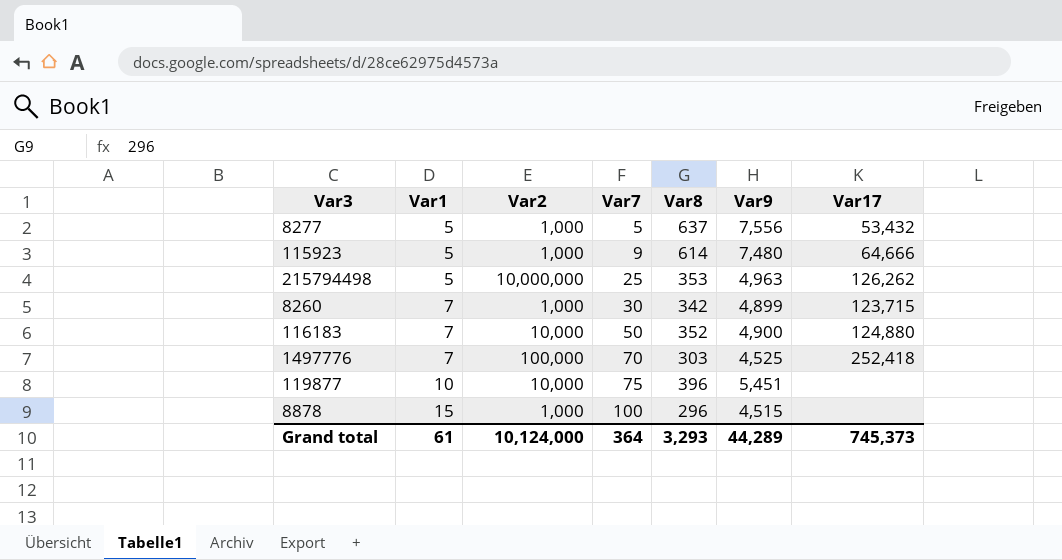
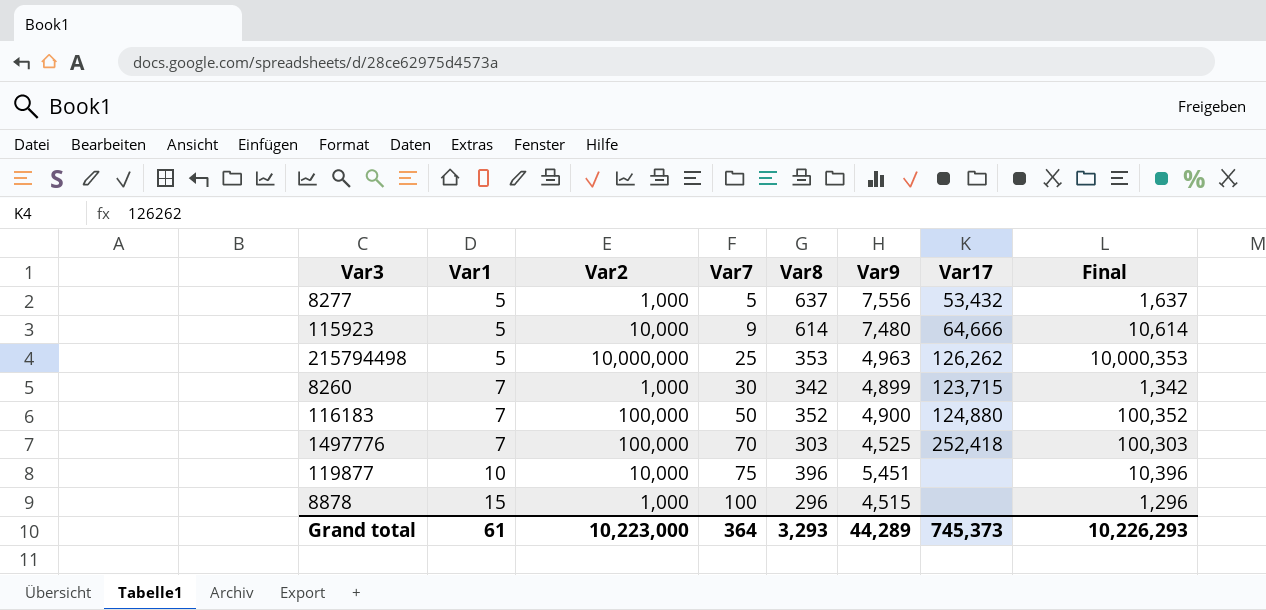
column Final | formula: none -> [Var2] + [Var8]
115923 | Var2: 1,000 -> 10,000
116183 | Var2: 10,000 -> 100,000
Grand total | Var2: 10,124,000 -> 10,223,000

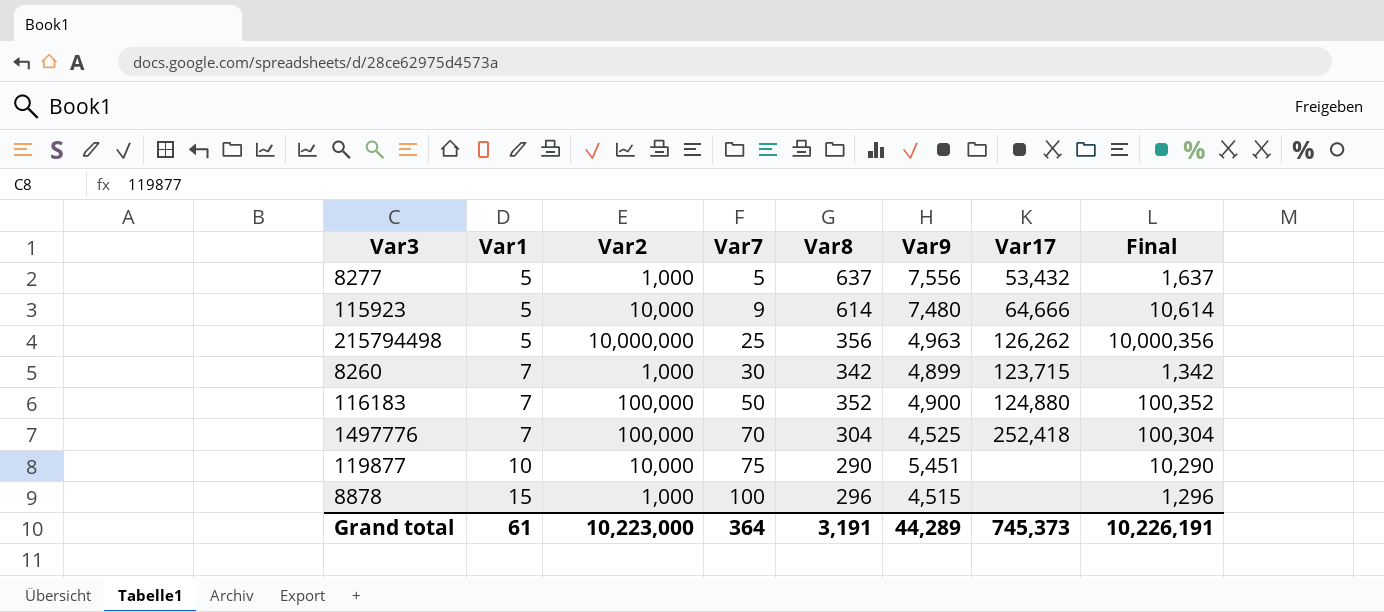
215794498 | Var8: 353 -> 356
215794498 | Final: 10,000,353 -> 10,000,356
1497776 | Var8: 303 -> 304
1497776 | Final: 100,303 -> 100,304
119877 | Var8: 396 -> 290
119877 | Final: 10,396 -> 10,290
Grand total | Var8: 3,293 -> 3,191
Grand total | Final: 10,226,293 -> 10,226,191

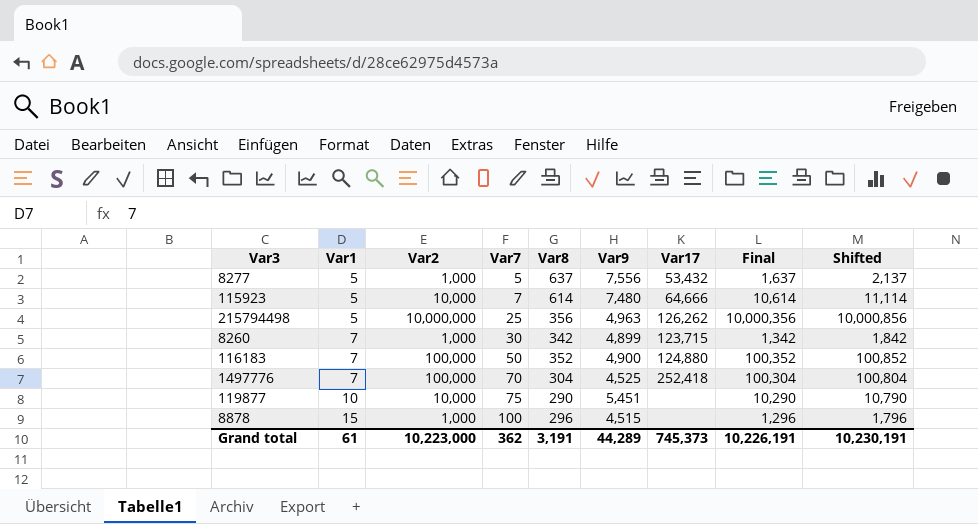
column Shifted | formula: none -> [Final] + 500
115923 | Var7: 9 -> 7
Grand total | Var7: 364 -> 362

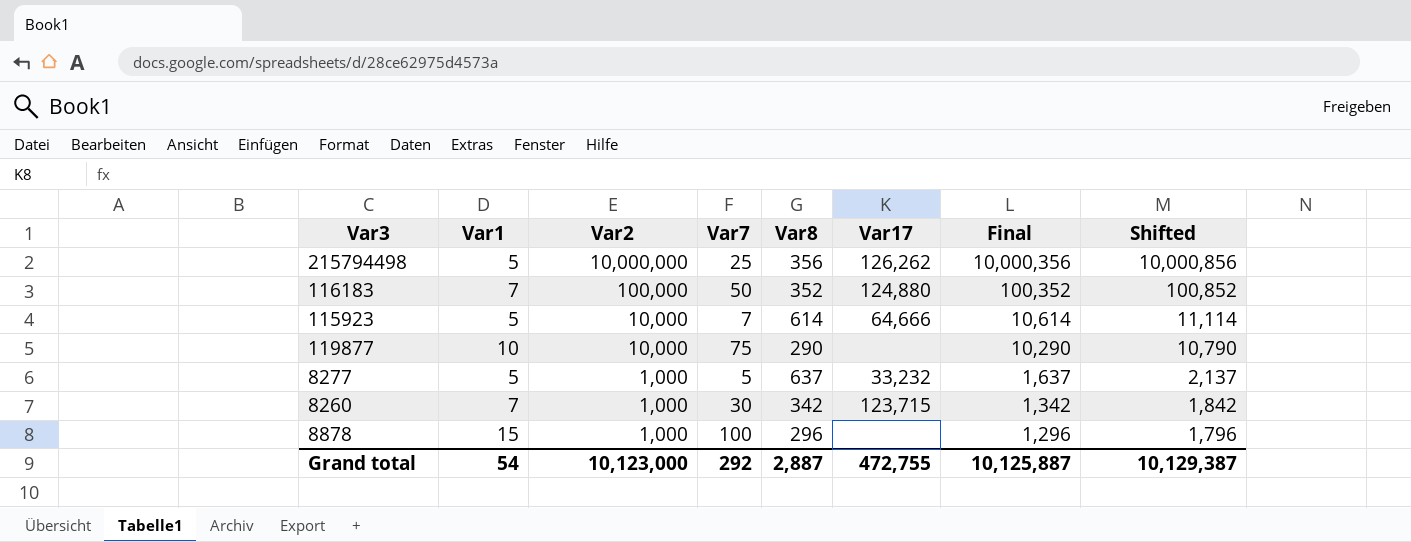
row order: Var1 ascending -> Var2 descending
column Var9 | position: 6 -> none
row 1497776: 7 | 100,000 | 70 | 304 | 4,525 | 252,418 | 100,304 | 100,804 -> none
8277 | Var17: 53,432 -> 33,232
Grand total | Var1: 61 -> 54
Grand total | Var2: 10,223,000 -> 10,123,000
Grand total | Var7: 362 -> 292
Grand total | Var8: 3,191 -> 2,887
Grand total | Var17: 745,373 -> 472,755
Grand total | Final: 10,226,191 -> 10,125,887
Grand total | Shifted: 10,230,191 -> 10,129,387

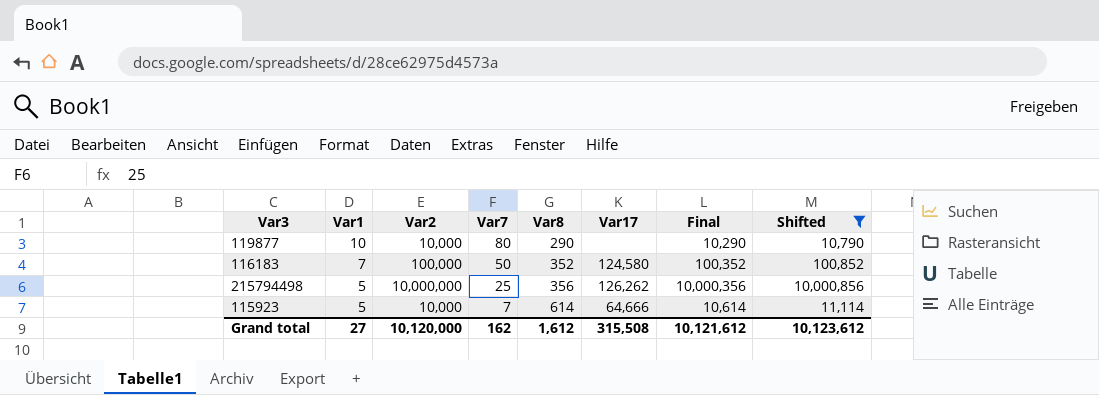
filter: none -> Shifted >= 10,790
row order: Var2 descending -> Var1 descending
119877 | Var7: 75 -> 80
116183 | Var17: 124,880 -> 124,580
Grand total | Var1: 54 -> 27
Grand total | Var2: 10,123,000 -> 10,120,000
Grand total | Var7: 292 -> 162
Grand total | Var8: 2,887 -> 1,612
Grand total | Var17: 472,755 -> 315,508
Grand total | Final: 10,125,887 -> 10,121,612
Grand total | Shifted: 10,129,387 -> 10,123,612

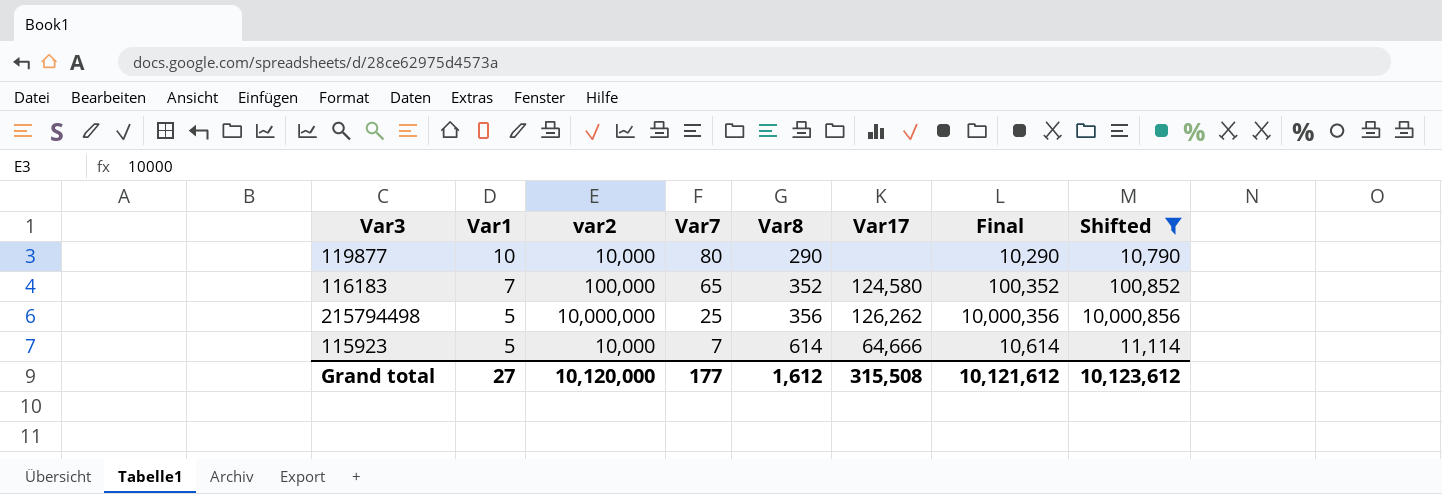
column name: Var2 -> var2
116183 | Var7: 50 -> 65
Grand total | Var7: 162 -> 177

